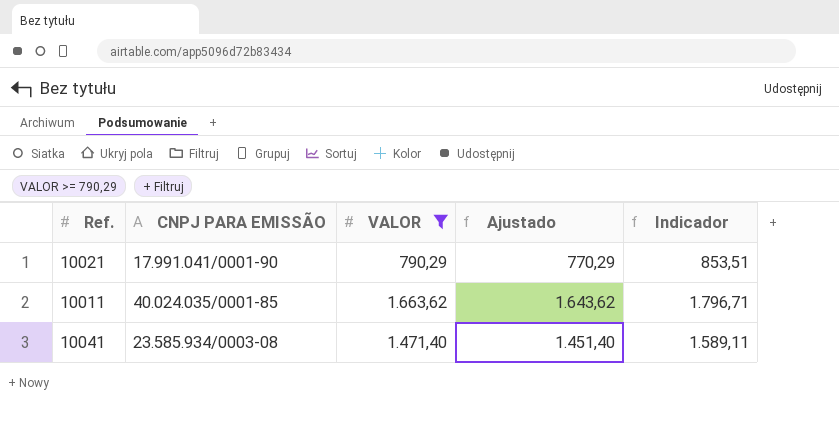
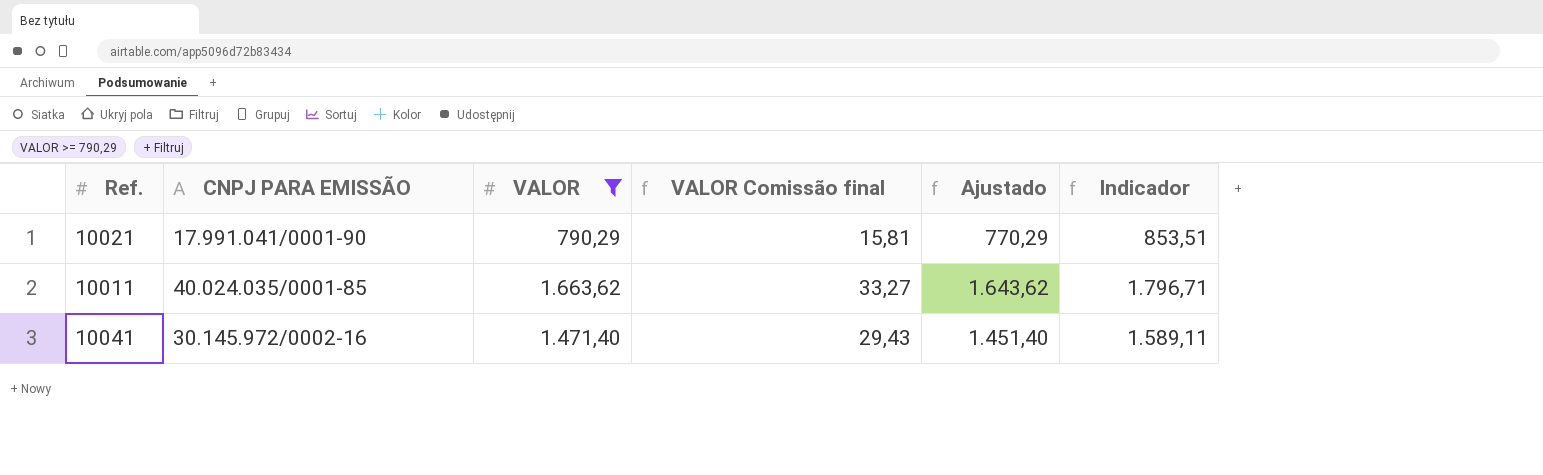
column VALOR Comissão final | formula: none -> [VALOR] * 0,02
10041 | CNPJ PARA EMISSÃO: 23.585.934/0003-08 -> 30.145.972/0002-16

